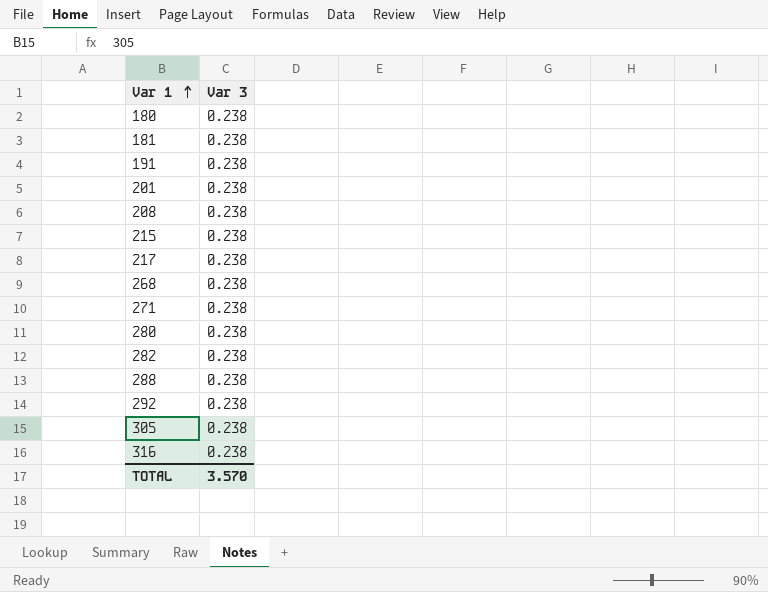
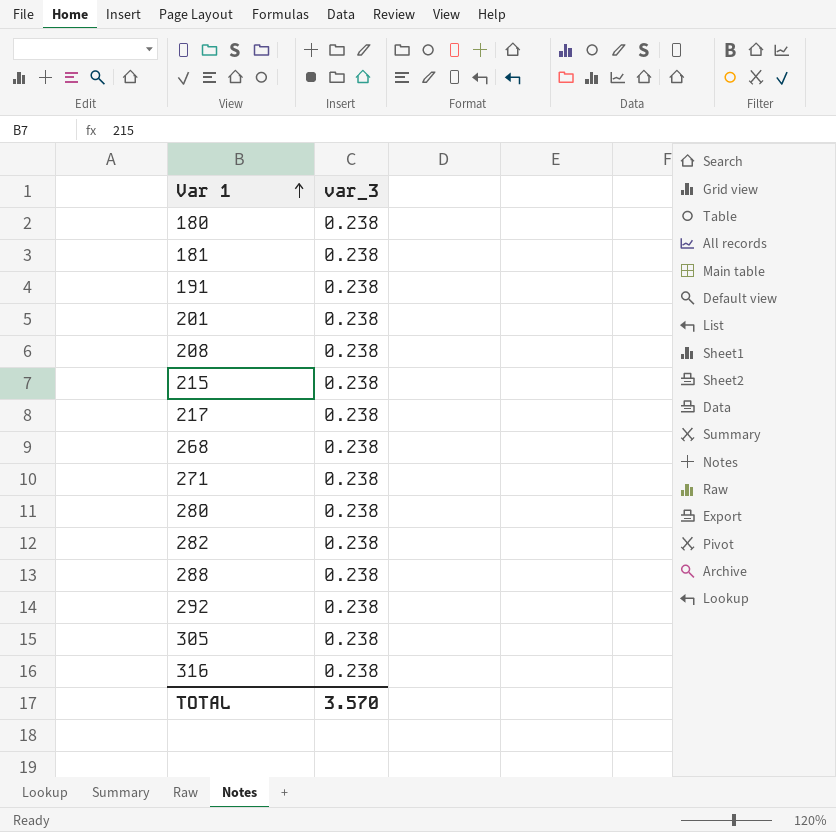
column name: Var 3 -> var_3

